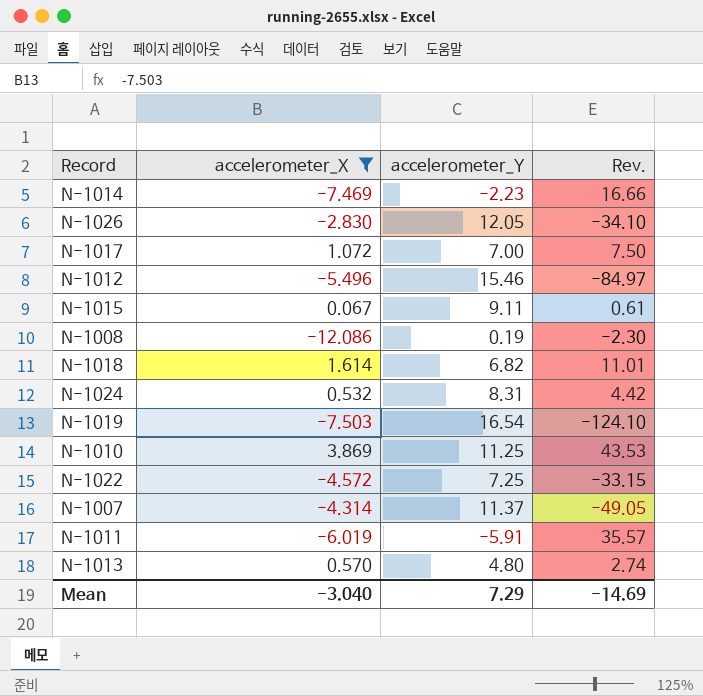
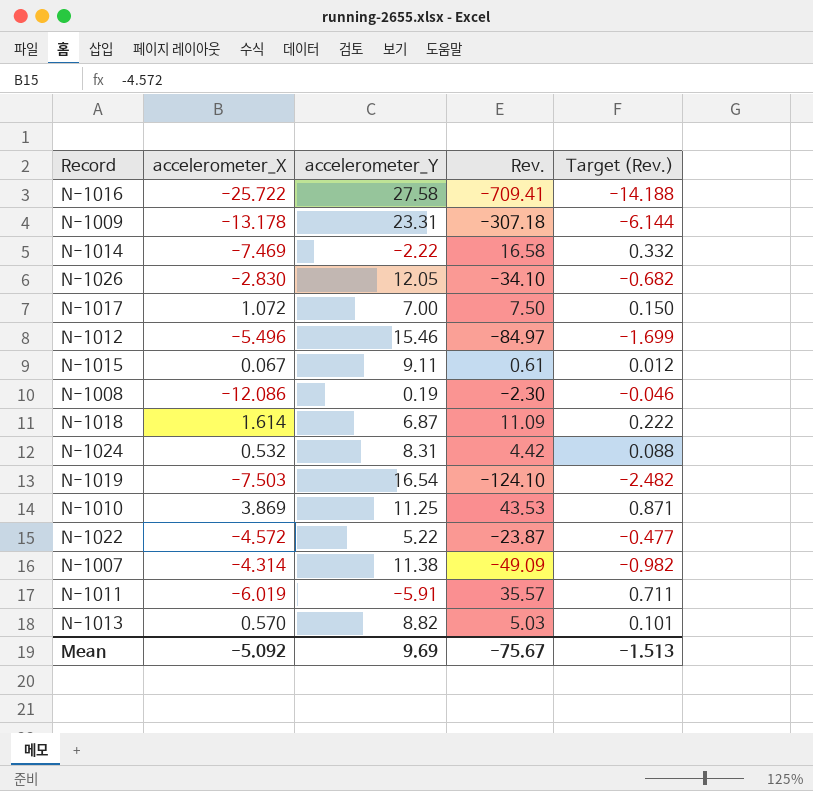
filter: accelerometer_X >= -12.086 -> none
column Target (Rev.) | formula: none -> [Rev.] * 0.02
N-1014 | accelerometer_Y: -2.23 -> -2.22
N-1014 | Rev.: 16.66 -> 16.58
N-1018 | accelerometer_Y: 6.82 -> 6.87
N-1018 | Rev.: 11.01 -> 11.09
N-1022 | accelerometer_Y: 7.25 -> 5.22
N-1022 | Rev.: -33.15 -> -23.87
N-1007 | accelerometer_Y: 11.37 -> 11.38
N-1007 | Rev.: -49.05 -> -49.09
N-1013 | accelerometer_Y: 4.80 -> 8.82
N-1013 | Rev.: 2.74 -> 5.03
Mean | accelerometer_X: -3.040 -> -5.092
Mean | accelerometer_Y: 7.29 -> 9.69
Mean | Rev.: -14.69 -> -75.67

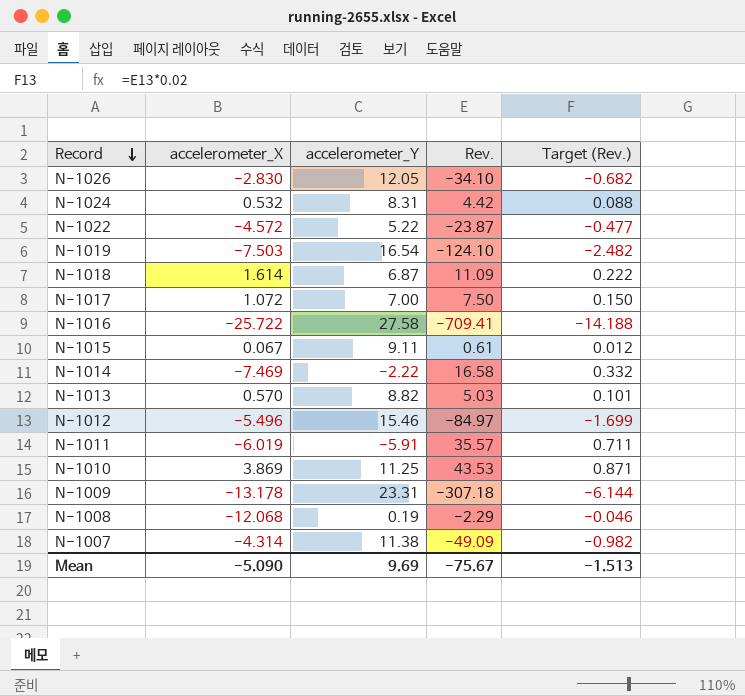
row order: none -> Record descending
N-1008 | accelerometer_X: -12.086 -> -12.068
N-1008 | Rev.: -2.30 -> -2.29
Mean | accelerometer_X: -5.092 -> -5.090

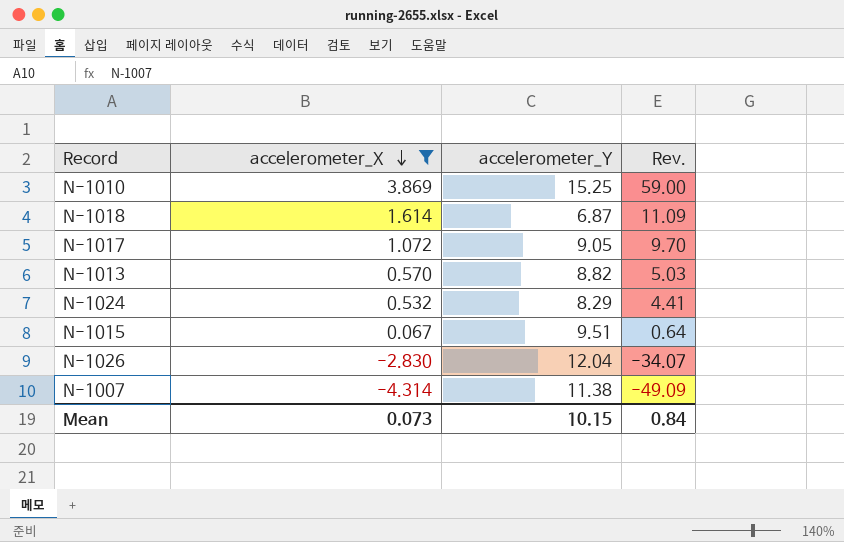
filter: none -> accelerometer_X >= -4.314
row order: Record descending -> accelerometer_X descending
column Target (Rev.) | formula: [Rev.] * 0.02 -> none
N-1010 | accelerometer_Y: 11.25 -> 15.25
N-1010 | Rev.: 43.53 -> 59.00
N-1017 | accelerometer_Y: 7.00 -> 9.05
N-1017 | Rev.: 7.50 -> 9.70
N-1024 | accelerometer_Y: 8.31 -> 8.29
N-1024 | Rev.: 4.42 -> 4.41
N-1015 | accelerometer_Y: 9.11 -> 9.51
N-1015 | Rev.: 0.61 -> 0.64
N-1026 | accelerometer_Y: 12.05 -> 12.04
N-1026 | Rev.: -34.10 -> -34.07
Mean | accelerometer_X: -5.090 -> 0.073
Mean | accelerometer_Y: 9.69 -> 10.15
Mean | Rev.: -75.67 -> 0.84

